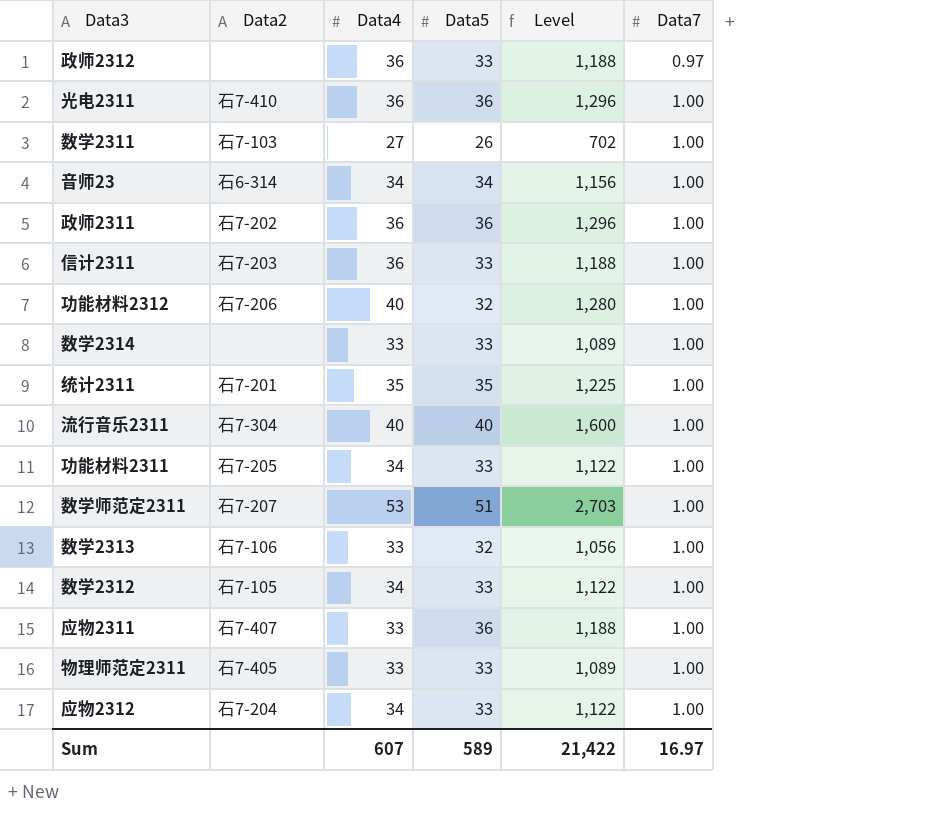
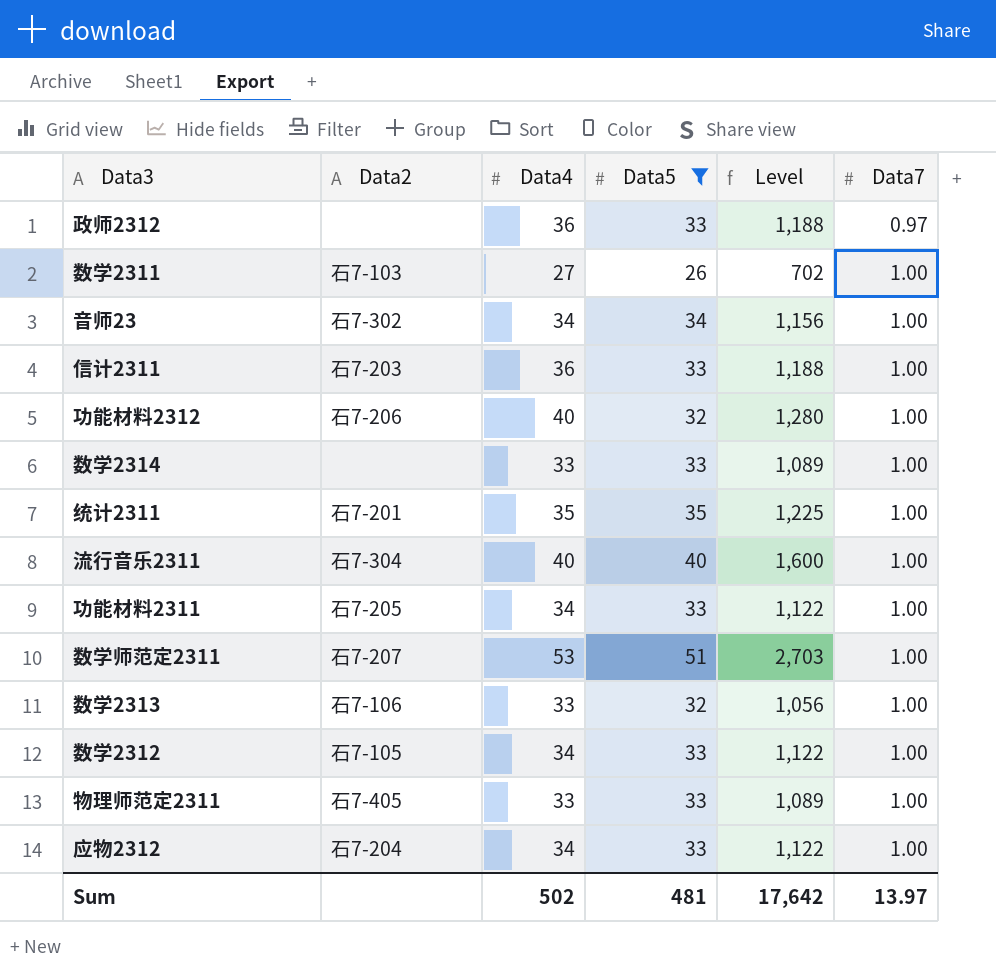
filter: none -> Data5 != 36
音师23 | Data2: 石6-314 -> 石7-302
Sum | Data4: 607 -> 502
Sum | Data5: 589 -> 481
Sum | Level: 21,422 -> 17,642
Sum | Data7: 16.97 -> 13.97

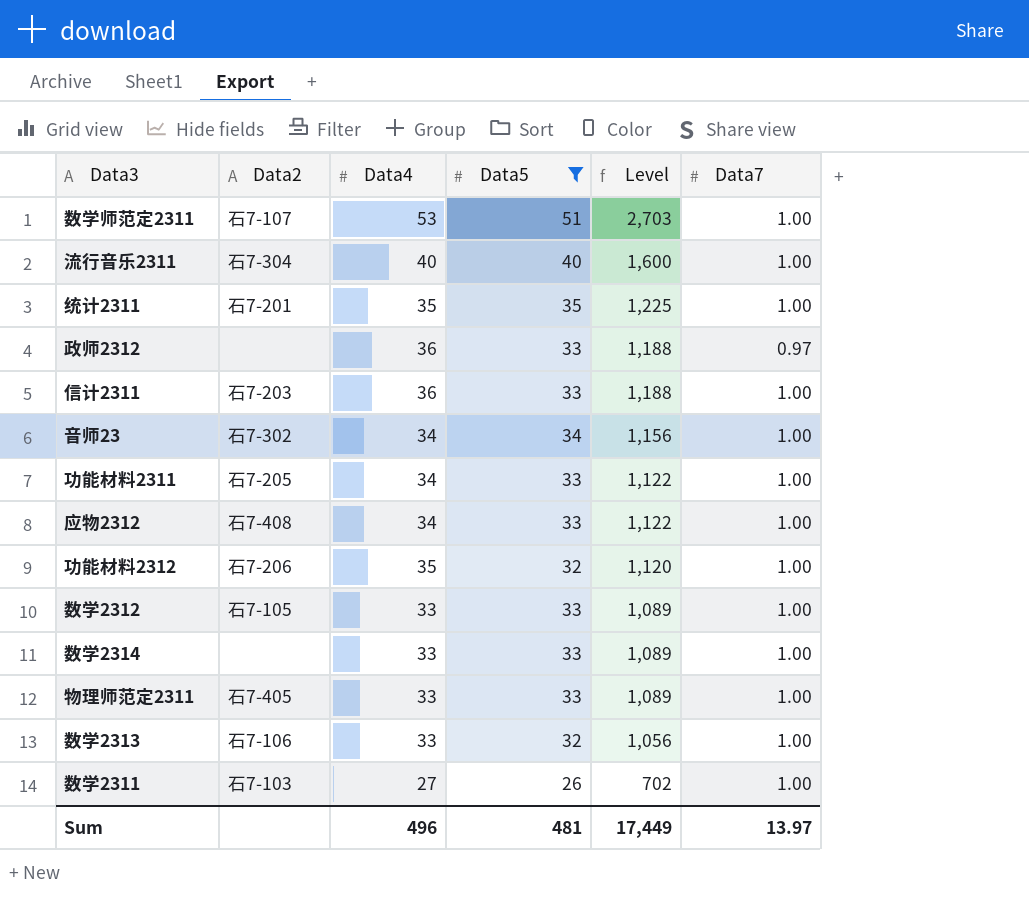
row order: Data7 ascending -> Level descending
数学师范定2311 | Data2: 石7-207 -> 石7-107
应物2312 | Data2: 石7-204 -> 石7-408
功能材料2312 | Data4: 40 -> 35
功能材料2312 | Level: 1,280 -> 1,120
数学2312 | Data4: 34 -> 33
数学2312 | Level: 1,122 -> 1,089
Sum | Data4: 502 -> 496
Sum | Level: 17,642 -> 17,449

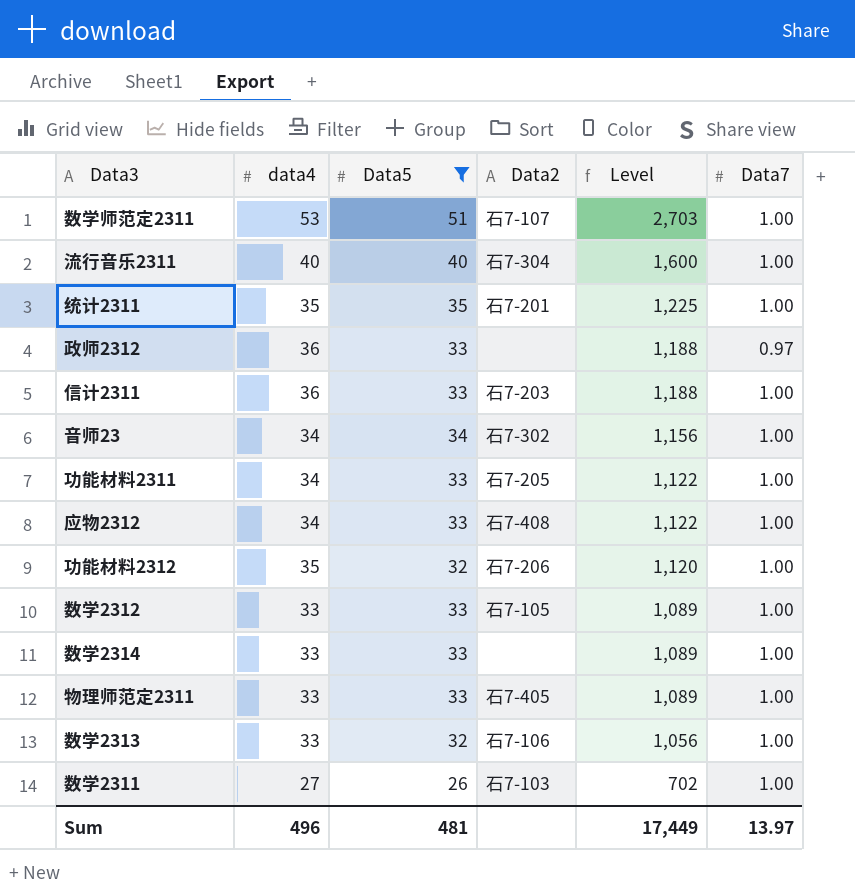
column name: Data4 -> data4
column Data2 | position: 2 -> 4

